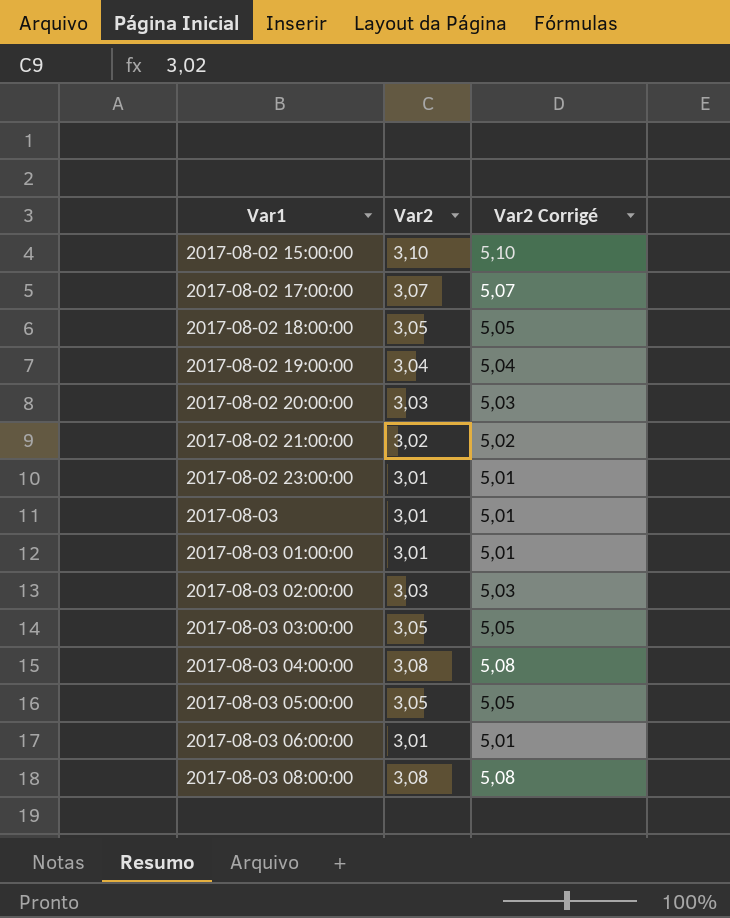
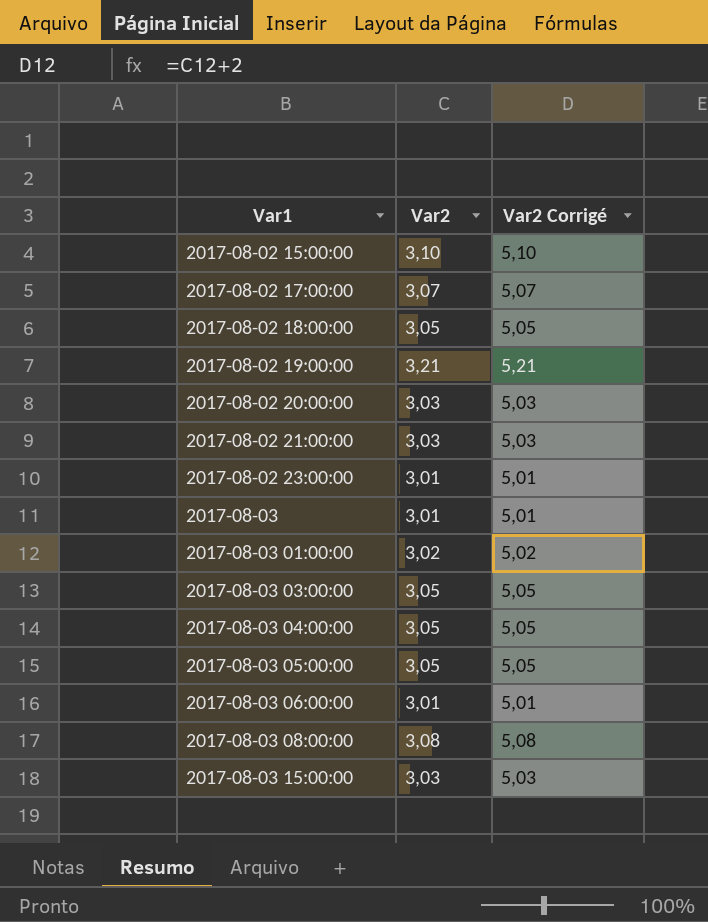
row 2017-08-03 02:00:00: 3,03 | 5,03 -> none
2017-08-02 19:00:00 | Var2: 3,04 -> 3,21
2017-08-02 19:00:00 | Var2 Corrigé: 5,04 -> 5,21
2017-08-02 21:00:00 | Var2: 3,02 -> 3,03
2017-08-02 21:00:00 | Var2 Corrigé: 5,02 -> 5,03
2017-08-03 01:00:00 | Var2: 3,01 -> 3,02
2017-08-03 01:00:00 | Var2 Corrigé: 5,01 -> 5,02
2017-08-03 04:00:00 | Var2: 3,08 -> 3,05
2017-08-03 04:00:00 | Var2 Corrigé: 5,08 -> 5,05
row 2017-08-03 15:00:00: none -> 3,03 | 5,03

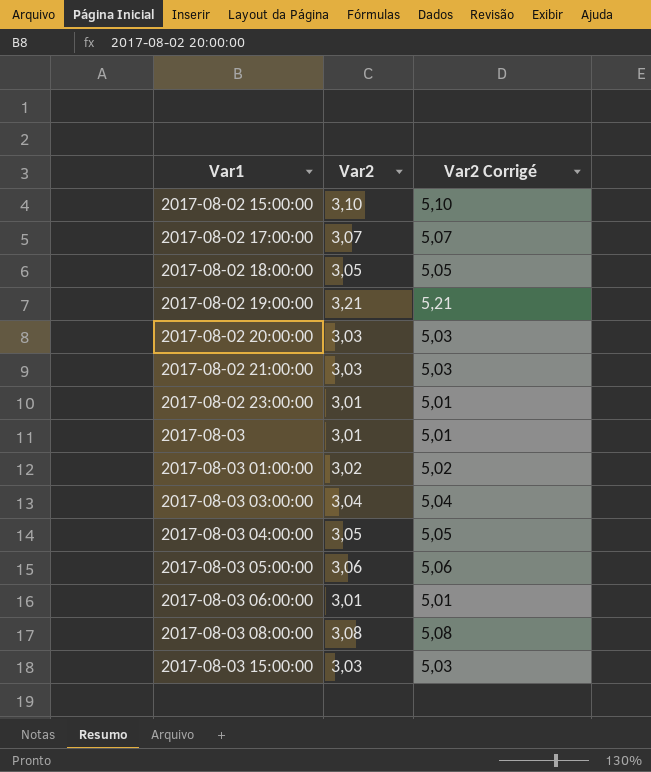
2017-08-03 03:00:00 | Var2: 3,05 -> 3,04
2017-08-03 03:00:00 | Var2 Corrigé: 5,05 -> 5,04
2017-08-03 05:00:00 | Var2: 3,05 -> 3,06
2017-08-03 05:00:00 | Var2 Corrigé: 5,05 -> 5,06

